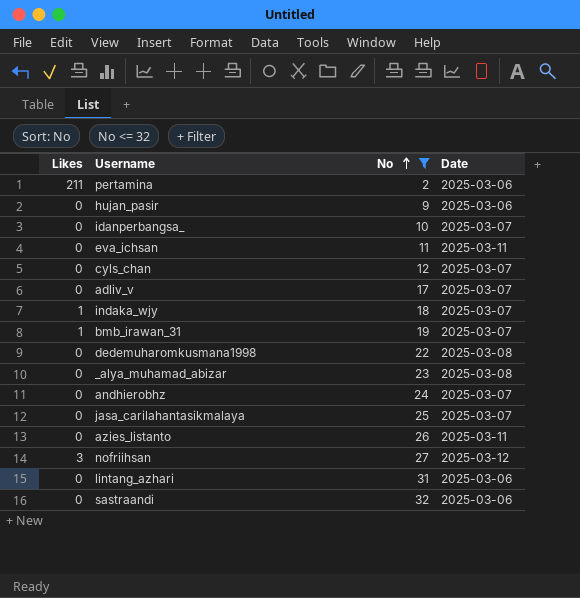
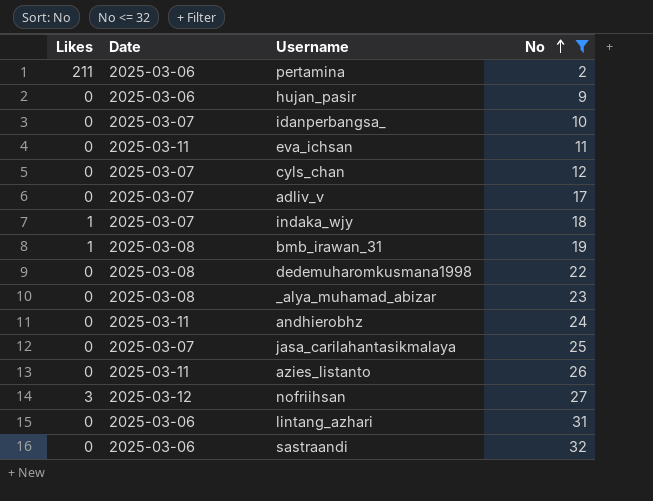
column Date | position: 4 -> 2
bmb_irawan_31 | Date: 2025-03-07 -> 2025-03-08
andhierobhz | Date: 2025-03-07 -> 2025-03-11

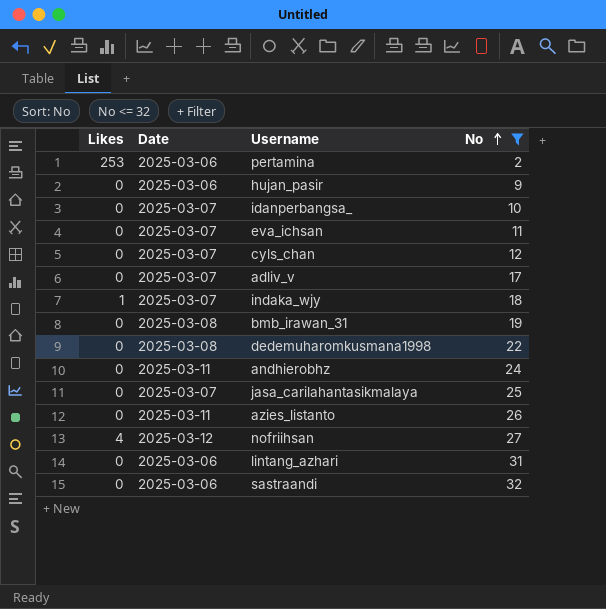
row _alya_muhamad_abizar: 0 | 2025-03-08 | 23 -> none
pertamina | Likes: 211 -> 253
eva_ichsan | Date: 2025-03-11 -> 2025-03-07
bmb_irawan_31 | Likes: 1 -> 0
nofriihsan | Likes: 3 -> 4

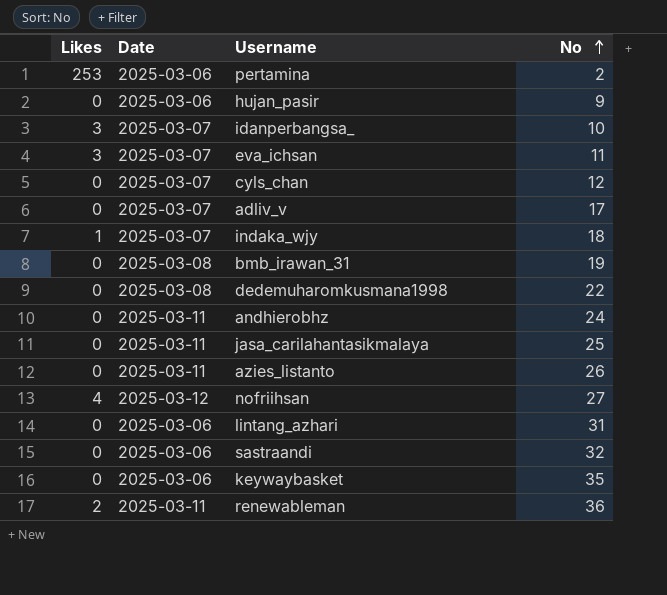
filter: No <= 32 -> none
idanperbangsa_ | Likes: 0 -> 3
eva_ichsan | Likes: 0 -> 3
jasa_carilahantasikmalaya | Date: 2025-03-07 -> 2025-03-11

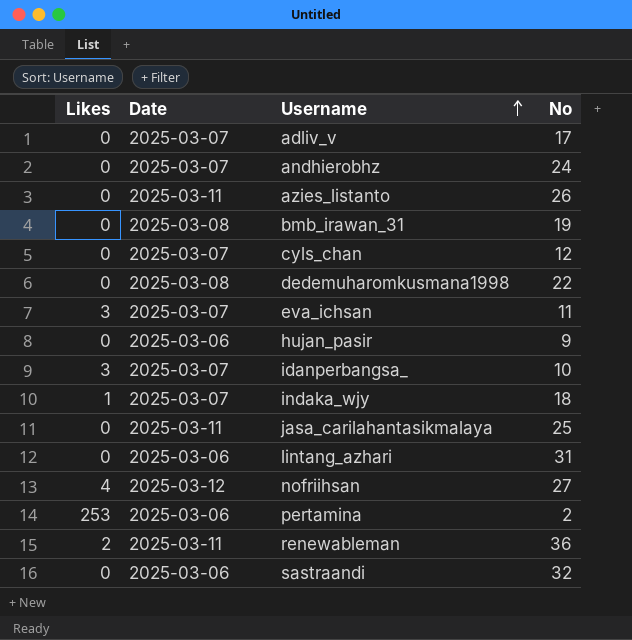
row order: No ascending -> Username ascending
row keywaybasket: 0 | 2025-03-06 | 35 -> none
andhierobhz | Date: 2025-03-11 -> 2025-03-07

